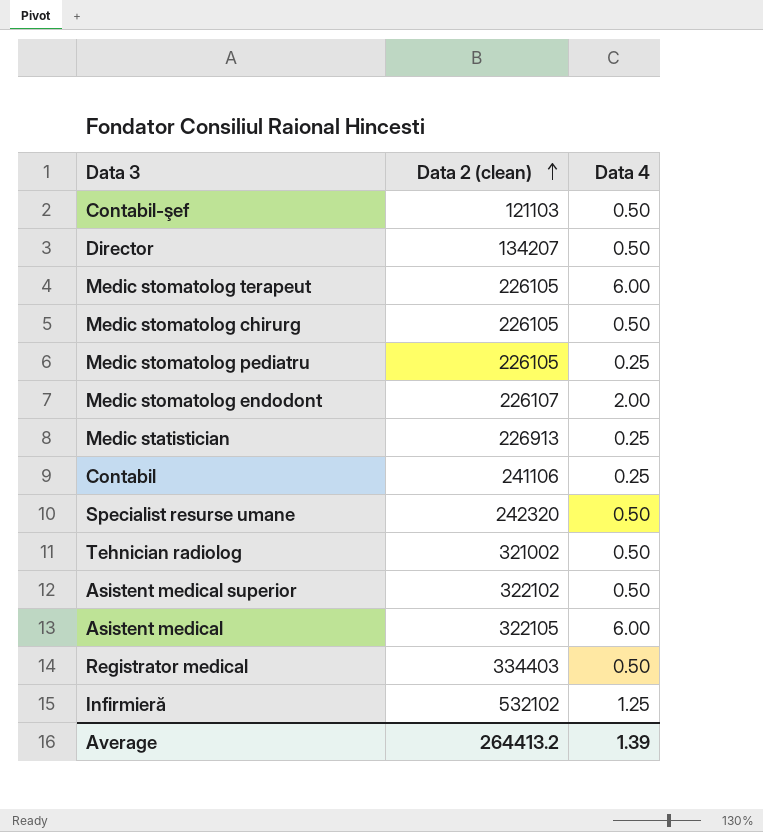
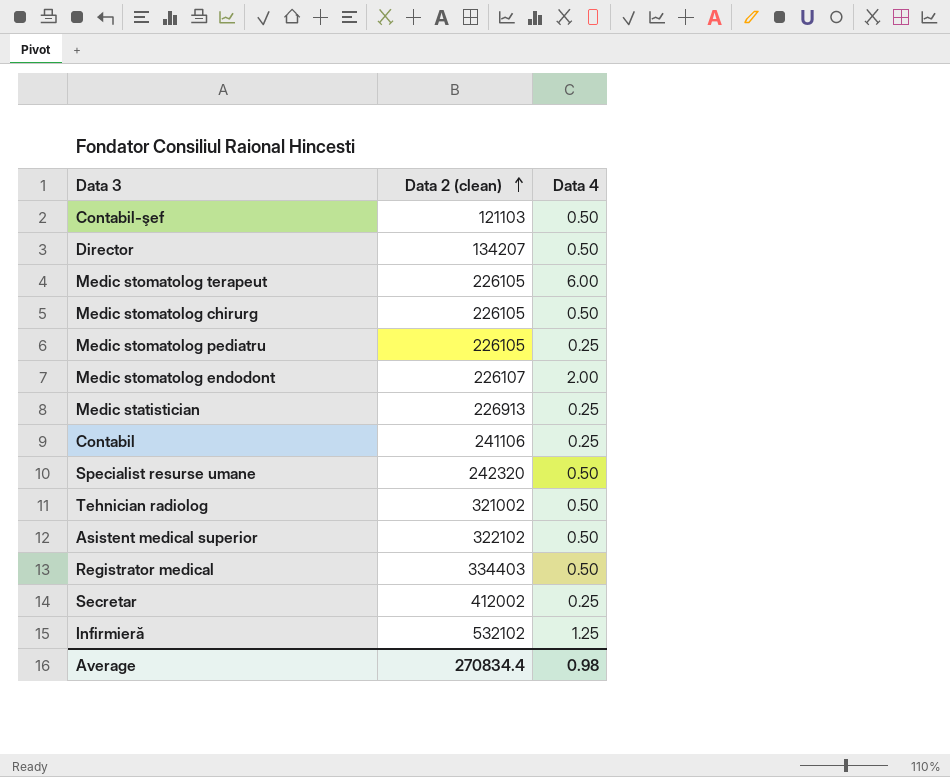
row Asistent medical: 322105 | 6.00 -> none
row Secretar: none -> 412002 | 0.25
Average | Data 2 (clean): 264413.2 -> 270834.4
Average | Data 4: 1.39 -> 0.98

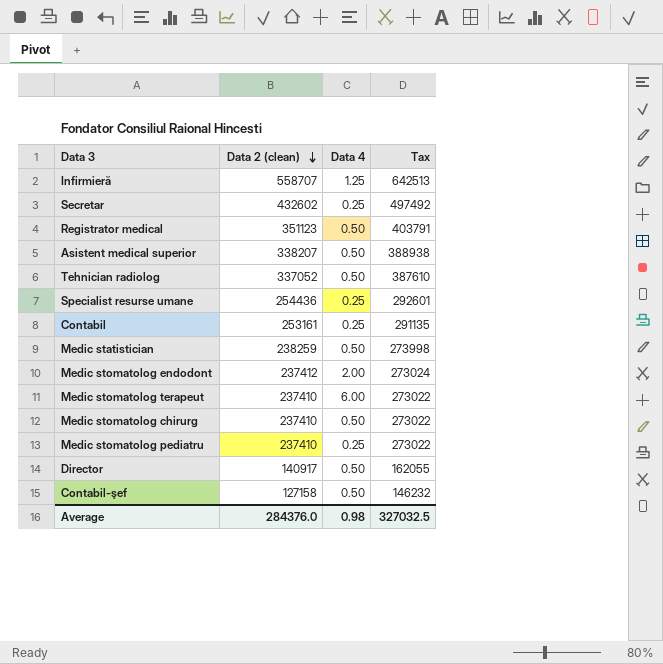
row order: Data 2 (clean) ascending -> Data 2 (clean) descending
column Tax | formula: none -> [Data 2 (clean)] * 1.15
Infirmieră | Data 2 (clean): 532102 -> 558707
Secretar | Data 2 (clean): 412002 -> 432602
Registrator medical | Data 2 (clean): 334403 -> 351123
Asistent medical superior | Data 2 (clean): 322102 -> 338207
Tehnician radiolog | Data 2 (clean): 321002 -> 337052
Specialist resurse umane | Data 2 (clean): 242320 -> 254436
Specialist resurse umane | Data 4: 0.50 -> 0.25
Contabil | Data 2 (clean): 241106 -> 253161
Medic statistician | Data 2 (clean): 226913 -> 238259
Medic statistician | Data 4: 0.25 -> 0.50
Medic stomatolog endodont | Data 2 (clean): 226107 -> 237412
Medic stomatolog terapeut | Data 2 (clean): 226105 -> 237410
Medic stomatolog chirurg | Data 2 (clean): 226105 -> 237410
Medic stomatolog pediatru | Data 2 (clean): 226105 -> 237410
Director | Data 2 (clean): 134207 -> 140917
Contabil-şef | Data 2 (clean): 121103 -> 127158
Average | Data 2 (clean): 270834.4 -> 284376.0

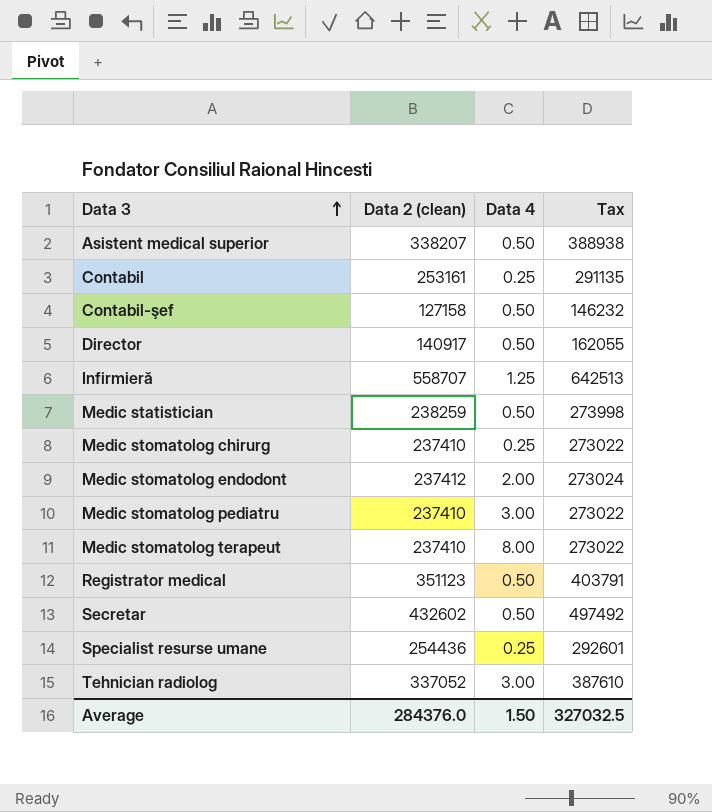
row order: Data 2 (clean) descending -> Data 3 ascending
Medic stomatolog chirurg | Data 4: 0.50 -> 0.25
Medic stomatolog pediatru | Data 4: 0.25 -> 3.00
Medic stomatolog terapeut | Data 4: 6.00 -> 8.00
Secretar | Data 4: 0.25 -> 0.50
Tehnician radiolog | Data 4: 0.50 -> 3.00
Average | Data 4: 0.98 -> 1.50

